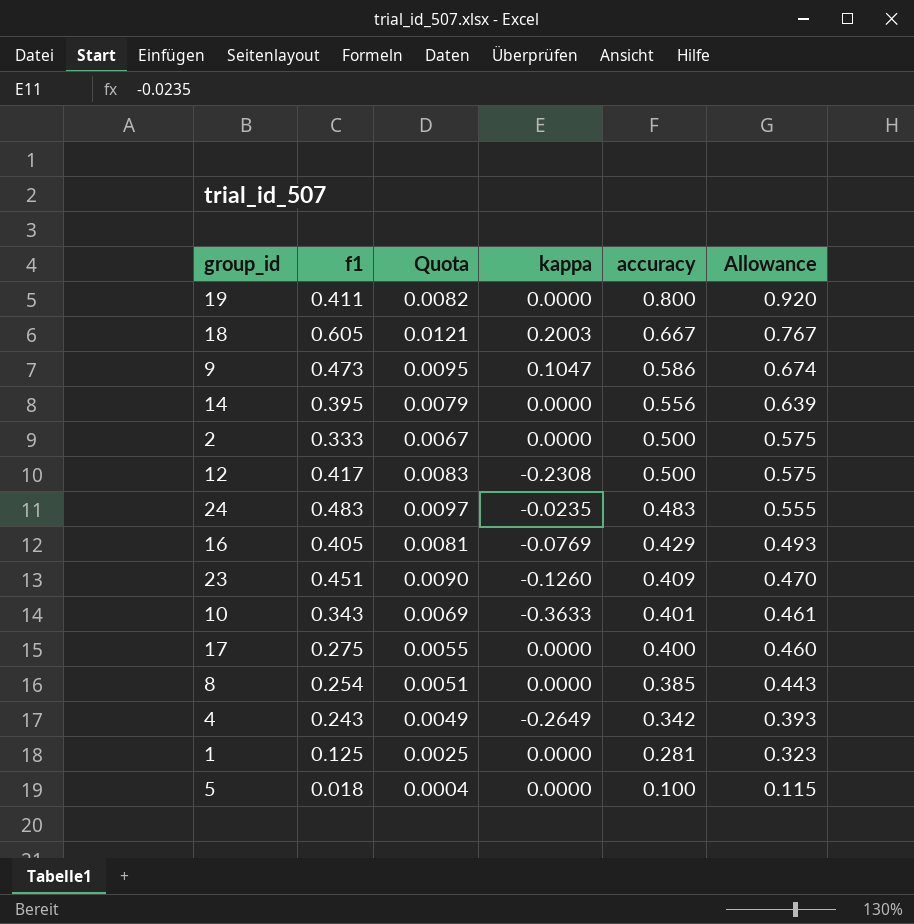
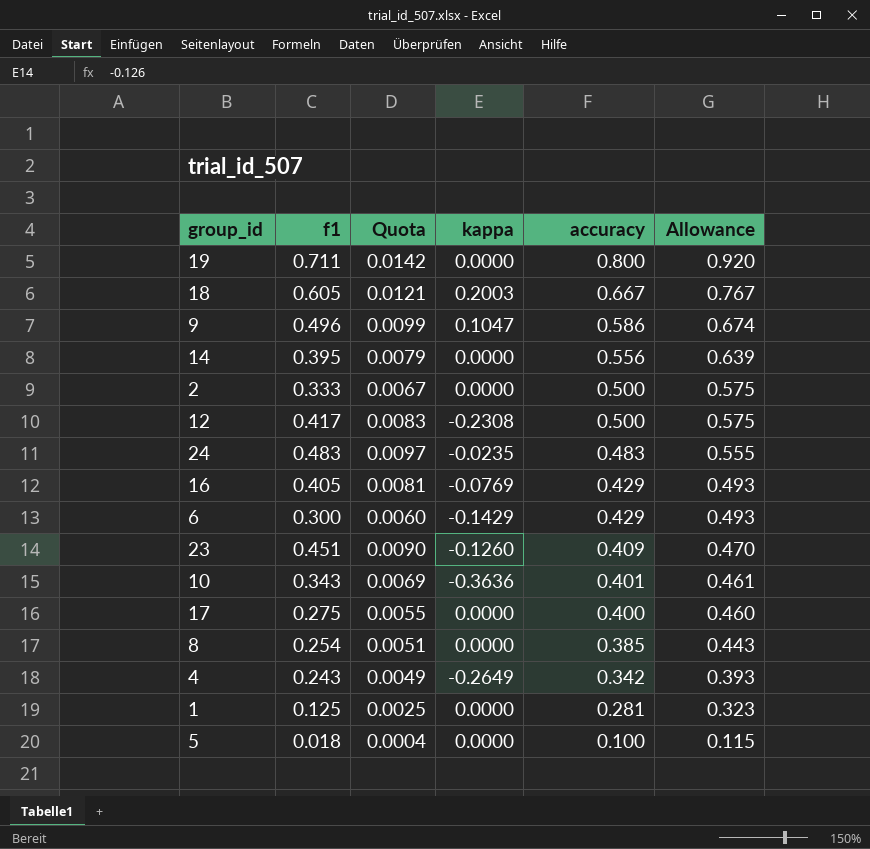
19 | f1: 0.411 -> 0.711
19 | Quota: 0.0082 -> 0.0142
9 | f1: 0.473 -> 0.496
9 | Quota: 0.0095 -> 0.0099
row 6: none -> 0.300 | 0.0060 | -0.1429 | 0.429 | 0.493
10 | kappa: -0.3633 -> -0.3636

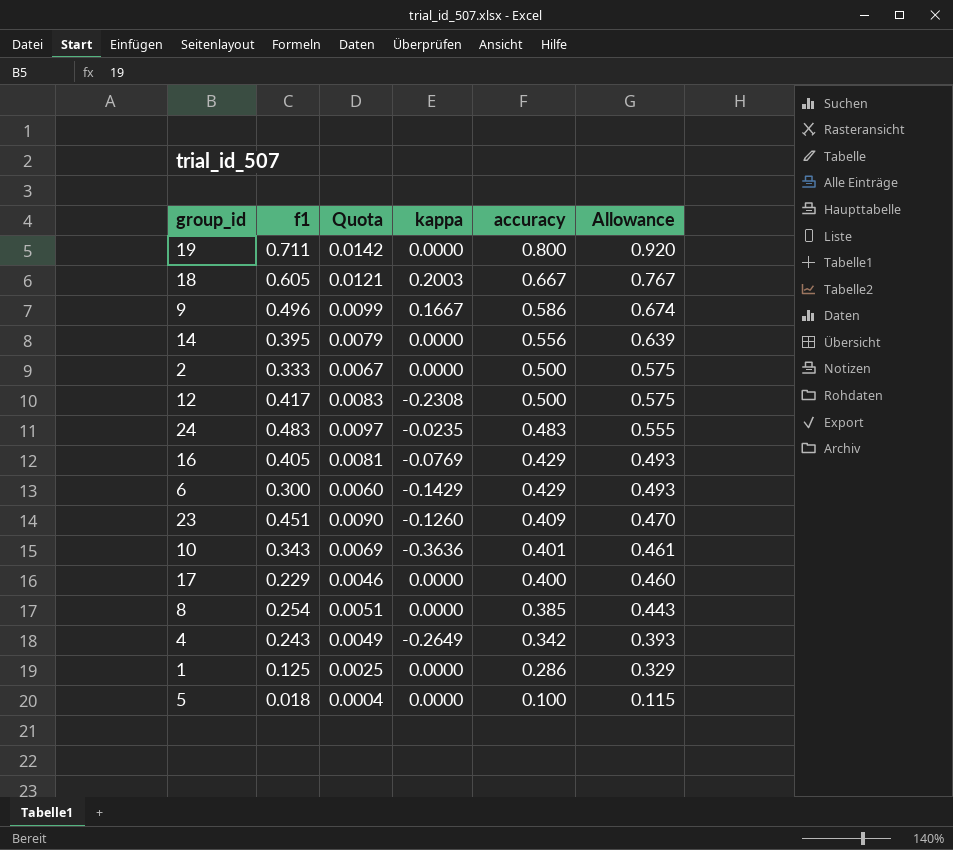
9 | kappa: 0.1047 -> 0.1667
17 | f1: 0.275 -> 0.229
17 | Quota: 0.0055 -> 0.0046
1 | accuracy: 0.281 -> 0.286
1 | Allowance: 0.323 -> 0.329

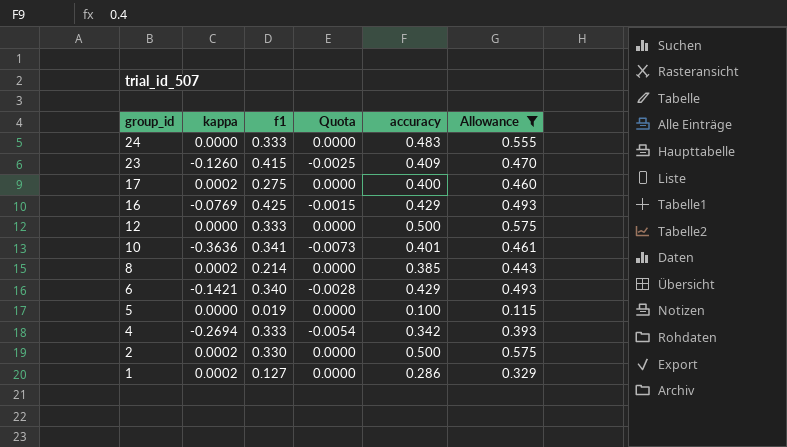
filter: none -> Allowance <= 0.575
row order: accuracy descending -> group_id descending
column kappa | position: 4 -> 2
column Quota | formula: [f1] * 0.02 -> [kappa] * 0.02
24 | kappa: -0.0235 -> 0.0000
24 | f1: 0.483 -> 0.333
23 | f1: 0.451 -> 0.415
17 | kappa: 0.0000 -> 0.0002
17 | f1: 0.229 -> 0.275
16 | f1: 0.405 -> 0.425
12 | kappa: -0.2308 -> 0.0000
12 | f1: 0.417 -> 0.333
10 | f1: 0.343 -> 0.341
8 | kappa: 0.0000 -> 0.0002
8 | f1: 0.254 -> 0.214
6 | kappa: -0.1429 -> -0.1421
6 | f1: 0.300 -> 0.340
5 | f1: 0.018 -> 0.019
4 | kappa: -0.2649 -> -0.2694
4 | f1: 0.243 -> 0.333
2 | kappa: 0.0000 -> 0.0002
2 | f1: 0.333 -> 0.330
1 | kappa: 0.0000 -> 0.0002
1 | f1: 0.125 -> 0.127

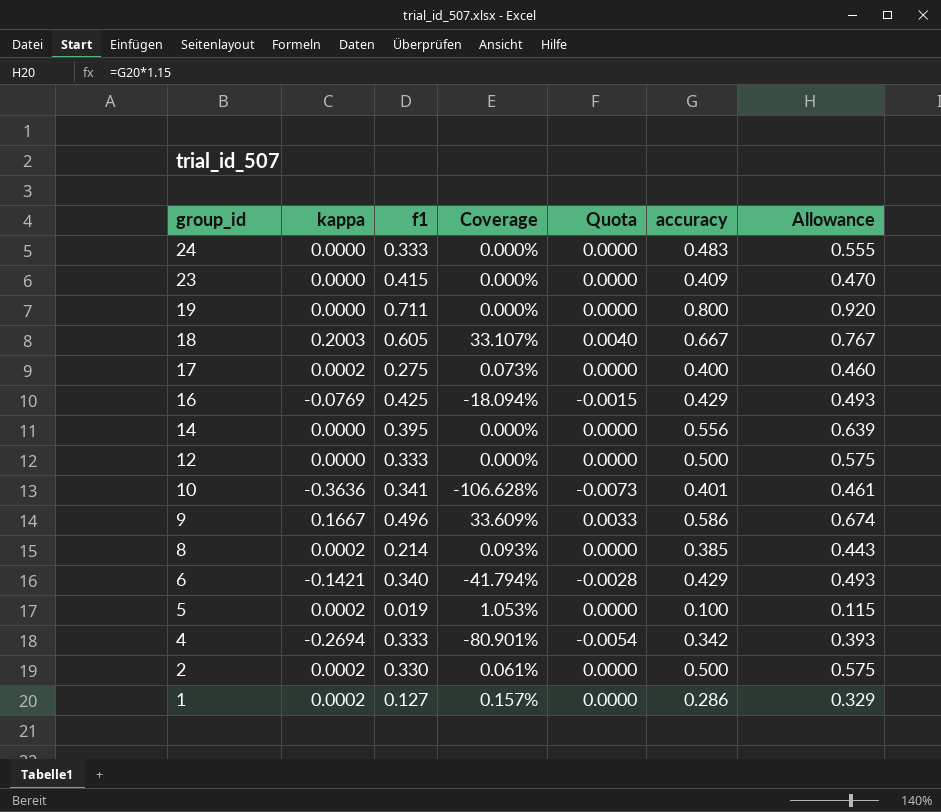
filter: Allowance <= 0.575 -> none
column Coverage | formula: none -> [kappa] / [f1]
23 | kappa: -0.1260 -> 0.0000
23 | Quota: -0.0025 -> 0.0000
5 | kappa: 0.0000 -> 0.0002

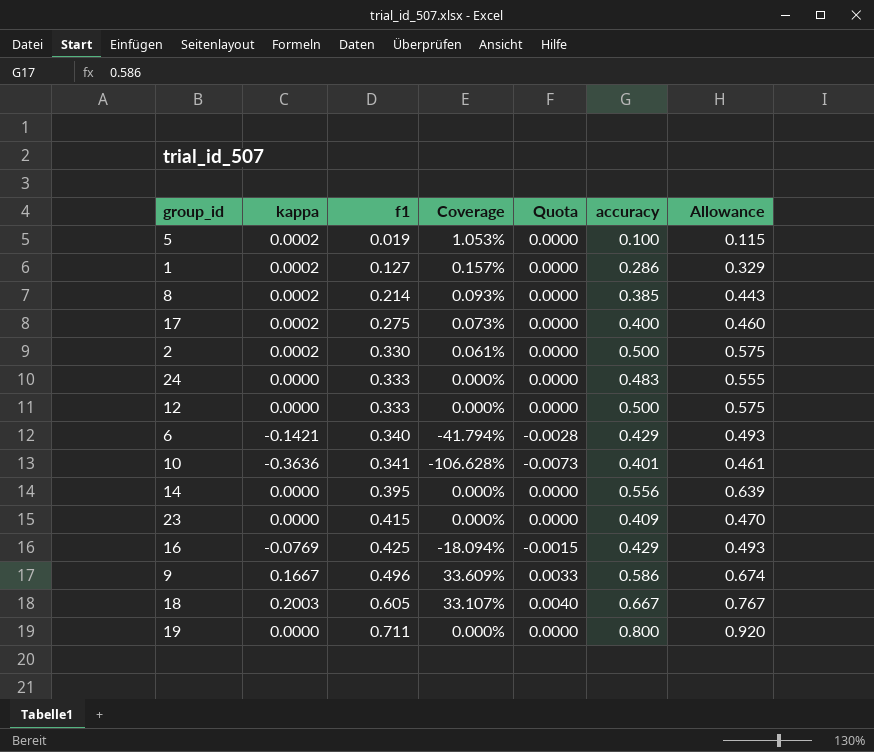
row order: group_id descending -> f1 ascending
row 4: -0.2694 | 0.333 | -80.901% | -0.0054 | 0.342 | 0.393 -> none

